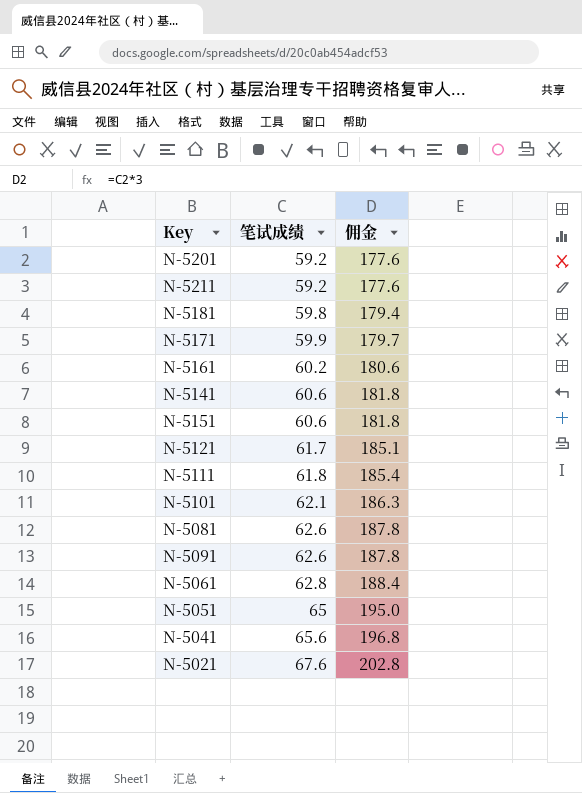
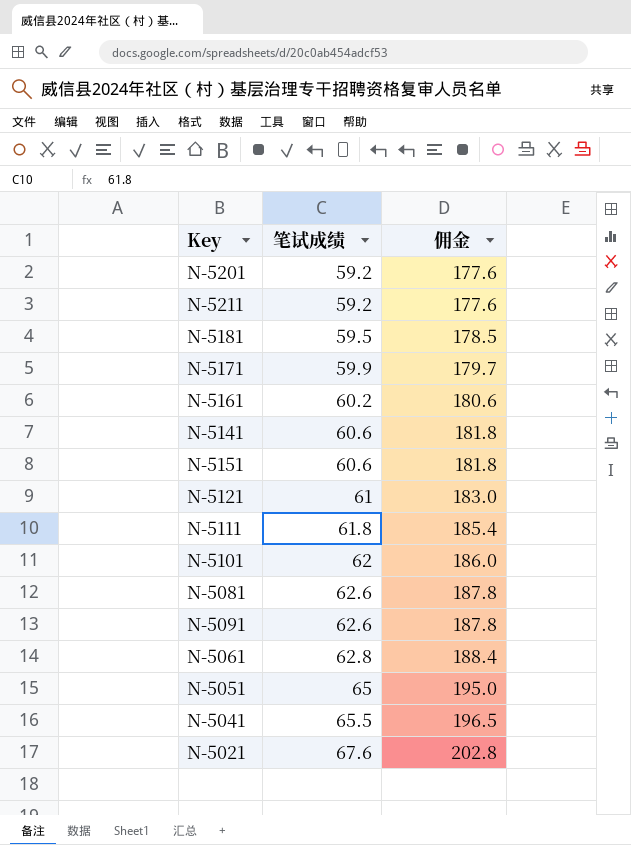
N-5181 | 笔试成绩: 59.8 -> 59.5
N-5181 | 佣金: 179.4 -> 178.5
N-5121 | 笔试成绩: 61.7 -> 61
N-5121 | 佣金: 185.1 -> 183.0
N-5101 | 笔试成绩: 62.1 -> 62
N-5101 | 佣金: 186.3 -> 186.0
N-5041 | 笔试成绩: 65.6 -> 65.5
N-5041 | 佣金: 196.8 -> 196.5

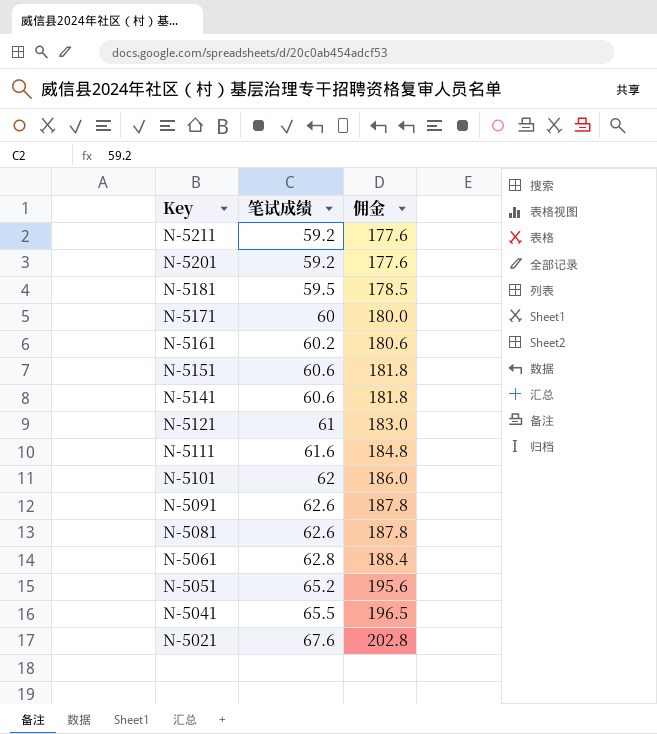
row order: 笔试成绩 ascending -> Key descending
N-5171 | 笔试成绩: 59.9 -> 60
N-5171 | 佣金: 179.7 -> 180.0
N-5111 | 笔试成绩: 61.8 -> 61.6
N-5111 | 佣金: 185.4 -> 184.8
N-5051 | 笔试成绩: 65 -> 65.2
N-5051 | 佣金: 195.0 -> 195.6

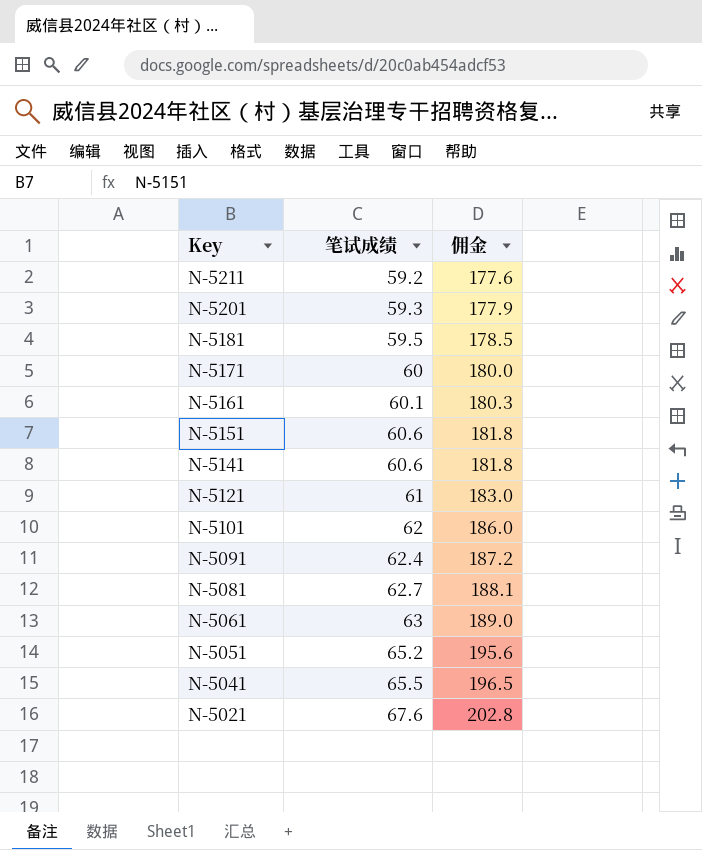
row N-5111: 61.6 | 184.8 -> none
N-5201 | 笔试成绩: 59.2 -> 59.3
N-5201 | 佣金: 177.6 -> 177.9
N-5161 | 笔试成绩: 60.2 -> 60.1
N-5161 | 佣金: 180.6 -> 180.3
N-5091 | 笔试成绩: 62.6 -> 62.4
N-5091 | 佣金: 187.8 -> 187.2
N-5081 | 笔试成绩: 62.6 -> 62.7
N-5081 | 佣金: 187.8 -> 188.1
N-5061 | 笔试成绩: 62.8 -> 63
N-5061 | 佣金: 188.4 -> 189.0

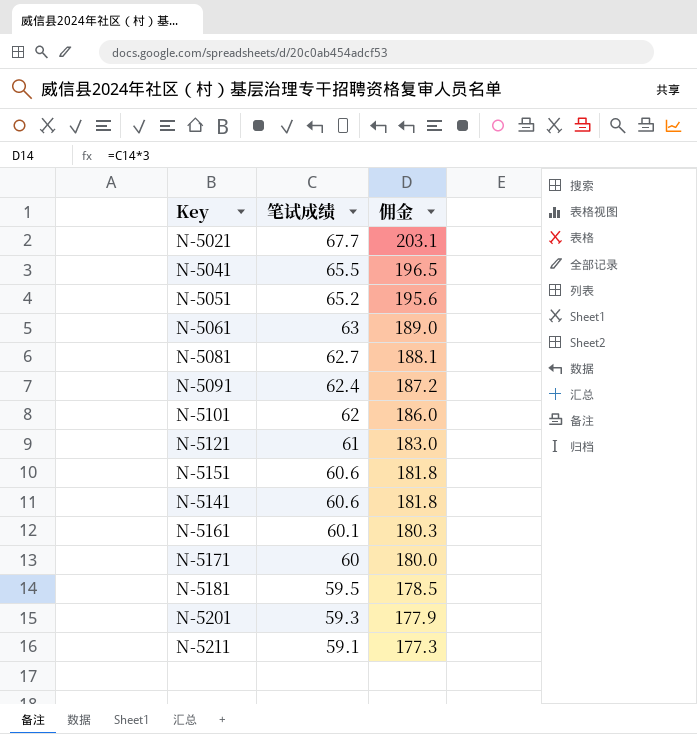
row order: Key descending -> 笔试成绩 descending
N-5021 | 笔试成绩: 67.6 -> 67.7
N-5021 | 佣金: 202.8 -> 203.1
N-5211 | 笔试成绩: 59.2 -> 59.1
N-5211 | 佣金: 177.6 -> 177.3

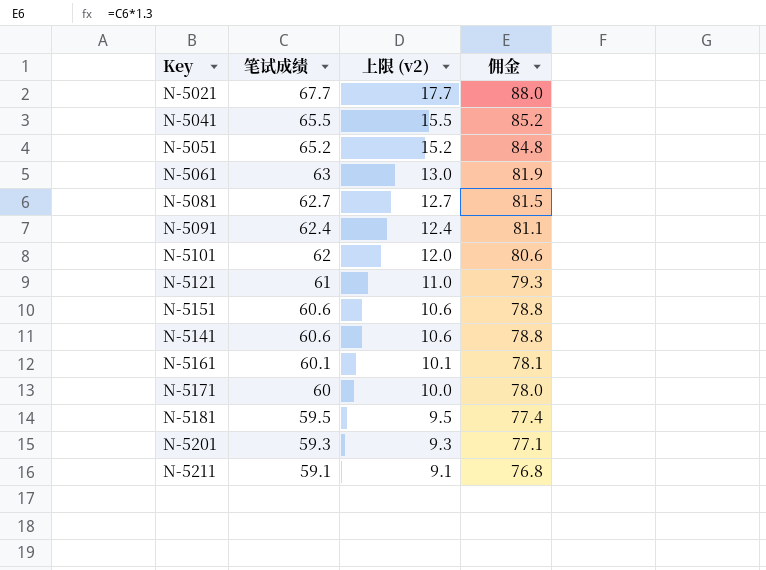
column 上限 (v2) | formula: none -> [笔试成绩] - 50
column 佣金 | formula: [笔试成绩] * 3 -> [笔试成绩] * 1.3

